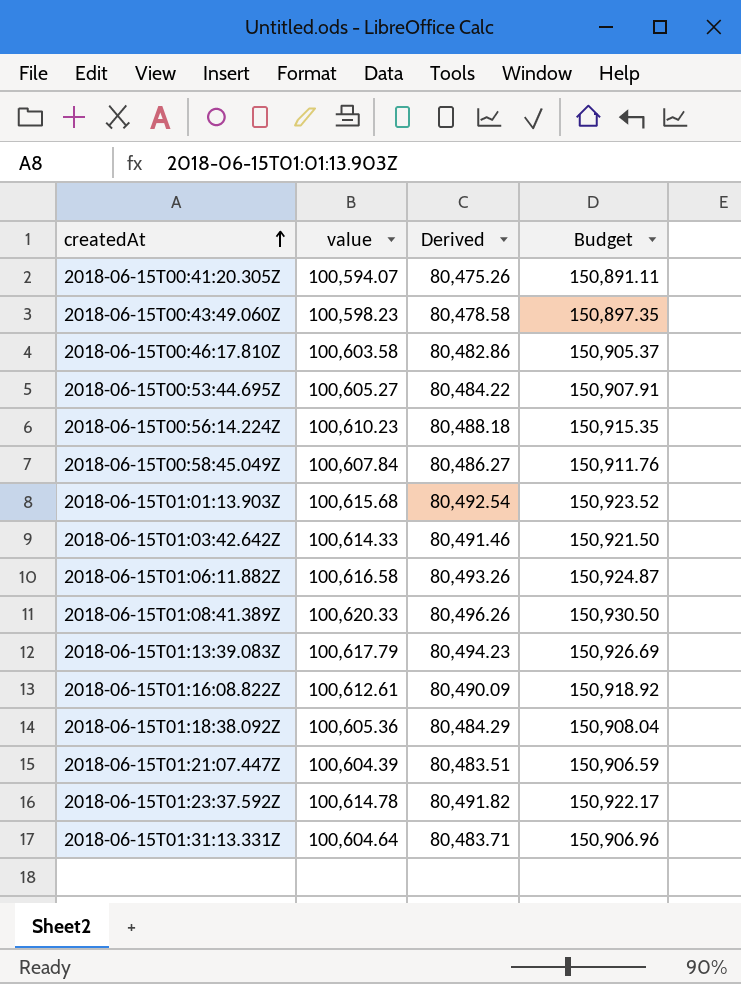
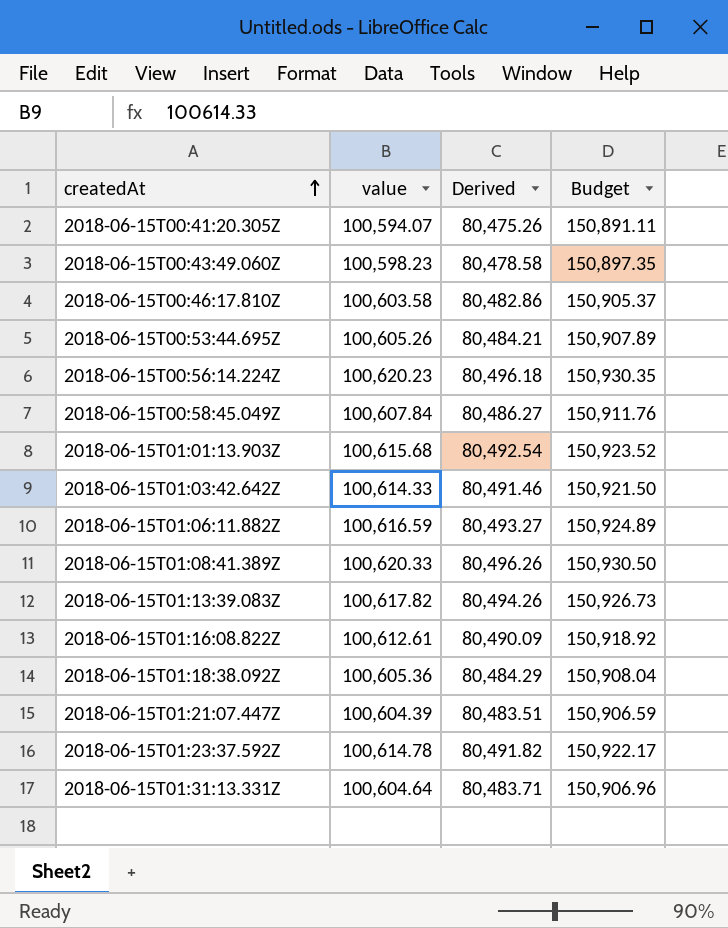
2018-06-15T00:53:44.695Z | value: 100,605.27 -> 100,605.26
2018-06-15T00:53:44.695Z | Derived: 80,484.22 -> 80,484.21
2018-06-15T00:53:44.695Z | Budget: 150,907.91 -> 150,907.89
2018-06-15T00:56:14.224Z | value: 100,610.23 -> 100,620.23
2018-06-15T00:56:14.224Z | Derived: 80,488.18 -> 80,496.18
2018-06-15T00:56:14.224Z | Budget: 150,915.35 -> 150,930.35
2018-06-15T01:06:11.882Z | value: 100,616.58 -> 100,616.59
2018-06-15T01:06:11.882Z | Derived: 80,493.26 -> 80,493.27
2018-06-15T01:06:11.882Z | Budget: 150,924.87 -> 150,924.89
2018-06-15T01:13:39.083Z | value: 100,617.79 -> 100,617.82
2018-06-15T01:13:39.083Z | Derived: 80,494.23 -> 80,494.26
2018-06-15T01:13:39.083Z | Budget: 150,926.69 -> 150,926.73

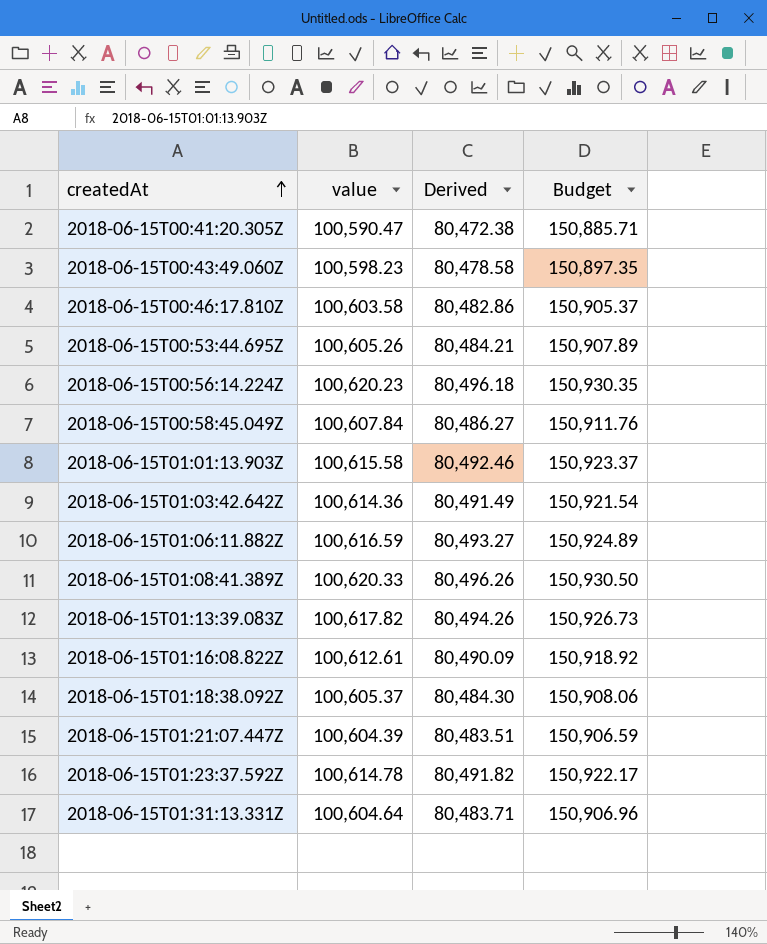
2018-06-15T00:41:20.305Z | value: 100,594.07 -> 100,590.47
2018-06-15T00:41:20.305Z | Derived: 80,475.26 -> 80,472.38
2018-06-15T00:41:20.305Z | Budget: 150,891.11 -> 150,885.71
2018-06-15T01:01:13.903Z | value: 100,615.68 -> 100,615.58
2018-06-15T01:01:13.903Z | Derived: 80,492.54 -> 80,492.46
2018-06-15T01:01:13.903Z | Budget: 150,923.52 -> 150,923.37
2018-06-15T01:03:42.642Z | value: 100,614.33 -> 100,614.36
2018-06-15T01:03:42.642Z | Derived: 80,491.46 -> 80,491.49
2018-06-15T01:03:42.642Z | Budget: 150,921.50 -> 150,921.54
2018-06-15T01:18:38.092Z | value: 100,605.36 -> 100,605.37
2018-06-15T01:18:38.092Z | Derived: 80,484.29 -> 80,484.30
2018-06-15T01:18:38.092Z | Budget: 150,908.04 -> 150,908.06

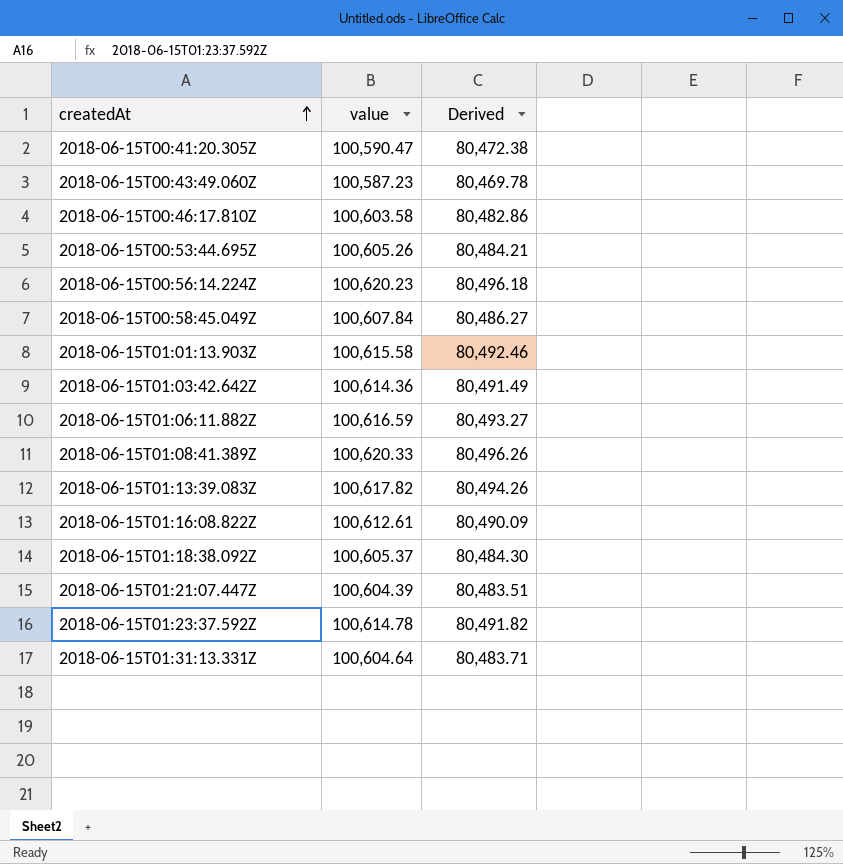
column Budget | formula: [value] * 1.5 -> none
2018-06-15T00:43:49.060Z | value: 100,598.23 -> 100,587.23
2018-06-15T00:43:49.060Z | Derived: 80,478.58 -> 80,469.78

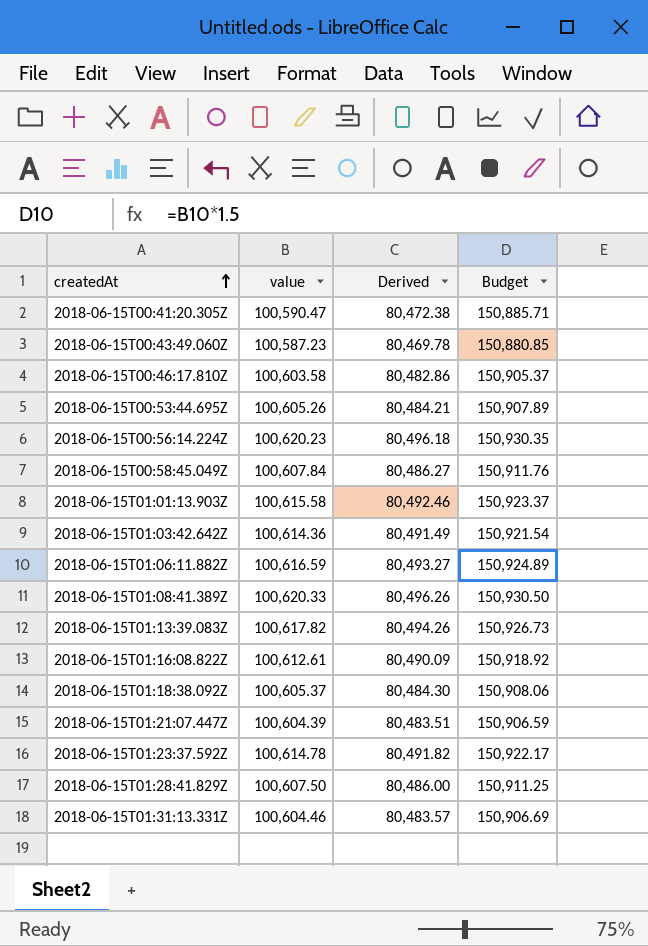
column Budget | formula: none -> [value] * 1.5
row 2018-06-15T01:28:41.829Z: none -> 100,607.50 | 80,486.00 | 150,911.25
2018-06-15T01:31:13.331Z | value: 100,604.64 -> 100,604.46
2018-06-15T01:31:13.331Z | Derived: 80,483.71 -> 80,483.57

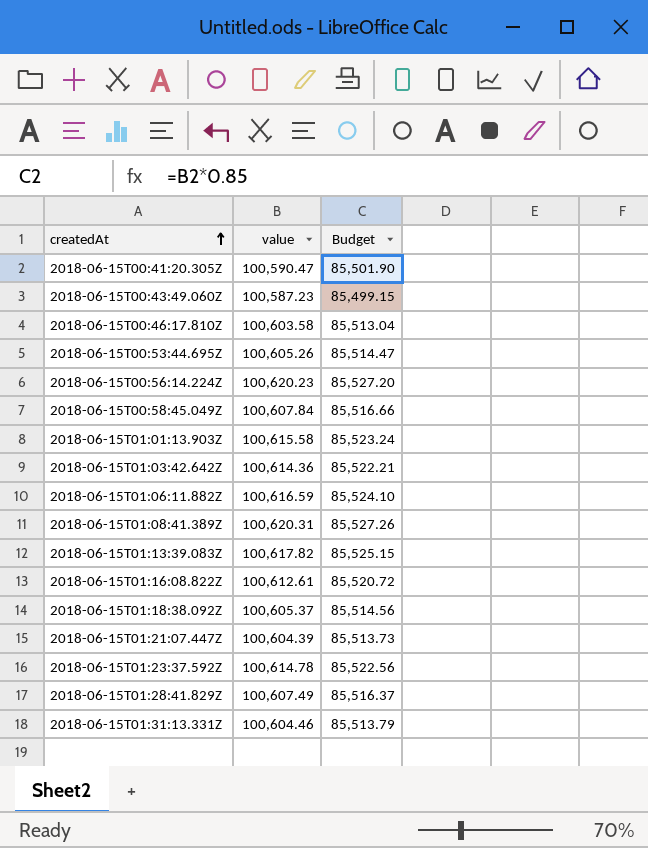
column Derived | formula: [value] * 0.8 -> none
column Budget | formula: [value] * 1.5 -> [value] * 0.85
2018-06-15T01:08:41.389Z | value: 100,620.33 -> 100,620.31
2018-06-15T01:28:41.829Z | value: 100,607.50 -> 100,607.49

